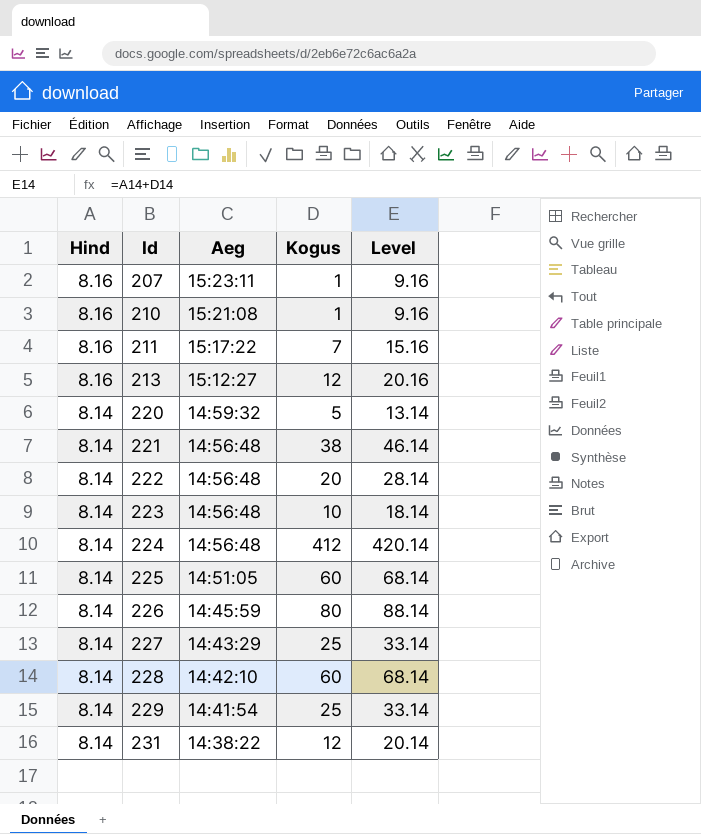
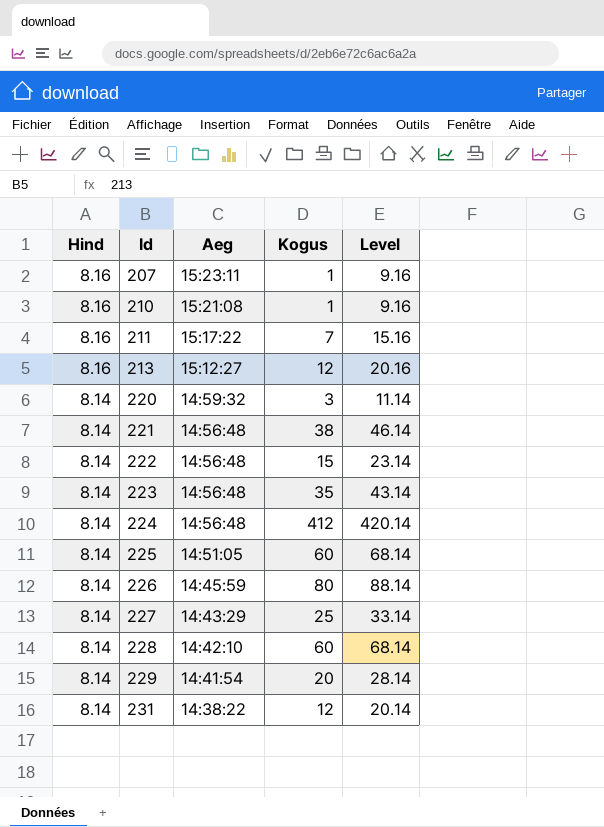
220 | Kogus: 5 -> 3
220 | Level: 13.14 -> 11.14
222 | Kogus: 20 -> 15
222 | Level: 28.14 -> 23.14
223 | Kogus: 10 -> 35
223 | Level: 18.14 -> 43.14
229 | Kogus: 25 -> 20
229 | Level: 33.14 -> 28.14

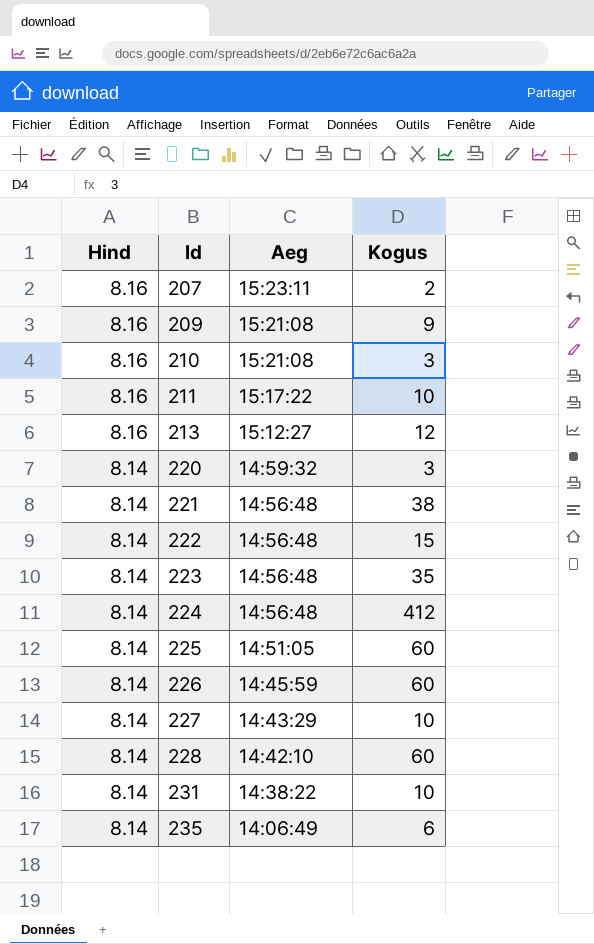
column Level | formula: [Hind] + [Kogus] -> none
row 229: 8.14 | 14:41:54 | 20 | 28.14 -> none
207 | Kogus: 1 -> 2
row 209: none -> 8.16 | 15:21:08 | 9
210 | Kogus: 1 -> 3
211 | Kogus: 7 -> 10
226 | Kogus: 80 -> 60
227 | Kogus: 25 -> 10
231 | Kogus: 12 -> 10
row 235: none -> 8.14 | 14:06:49 | 6

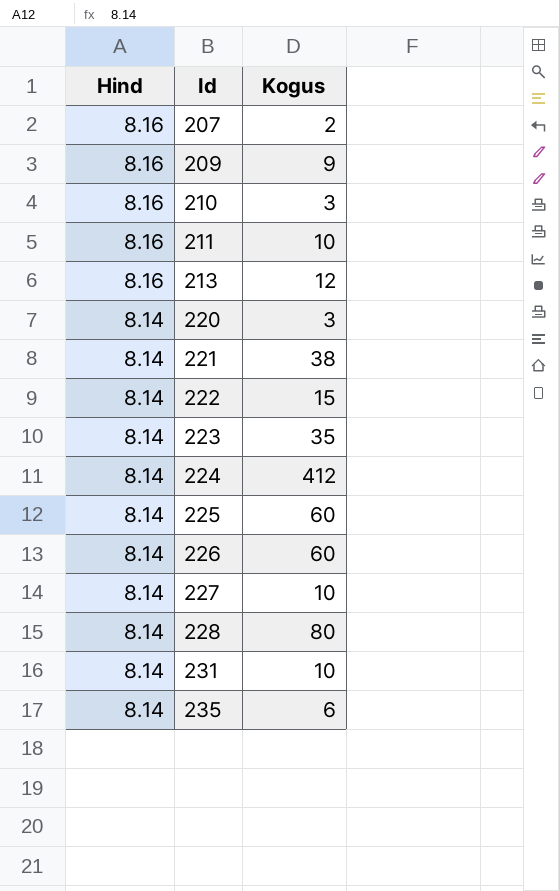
column Aeg | position: 3 -> none
228 | Kogus: 60 -> 80

